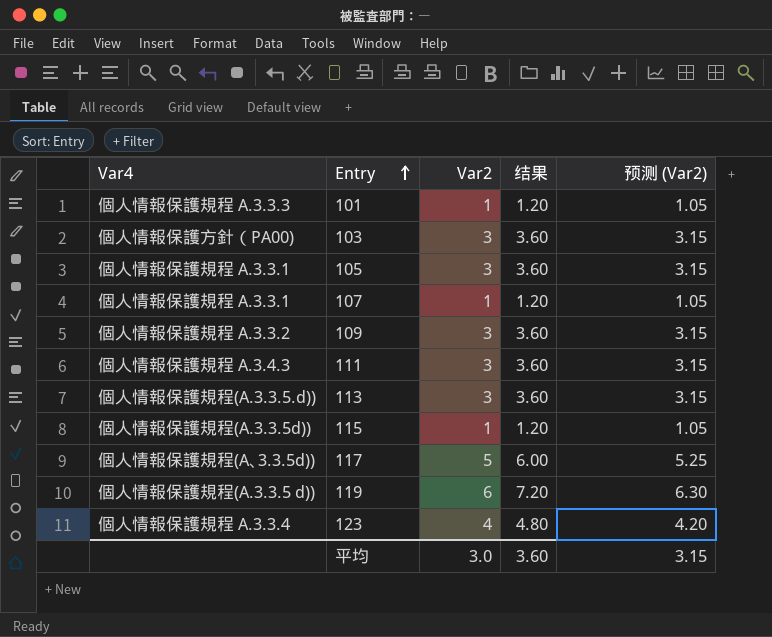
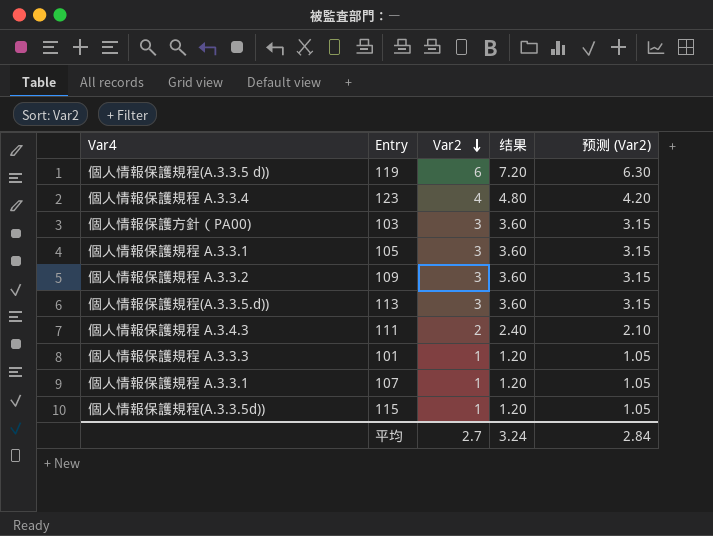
row order: Entry ascending -> Var2 descending
row 117: 個人情報保護規程(A､3.3.5d)) | 5 | 6.00 | 5.25 -> none
111 | Var2: 3 -> 2
111 | 结果: 3.60 -> 2.40
111 | 预测 (Var2): 3.15 -> 2.10
平均 | Var2: 3.0 -> 2.7
平均 | 结果: 3.60 -> 3.24
平均 | 预测 (Var2): 3.15 -> 2.84

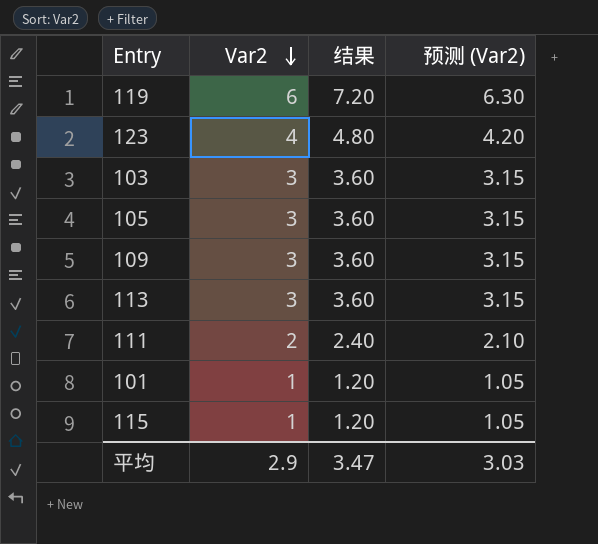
column Var4 | position: 1 -> none
row 107: 個人情報保護規程 A.3.3.1 | 1 | 1.20 | 1.05 -> none
平均 | Var2: 2.7 -> 2.9
平均 | 结果: 3.24 -> 3.47
平均 | 预测 (Var2): 2.84 -> 3.03

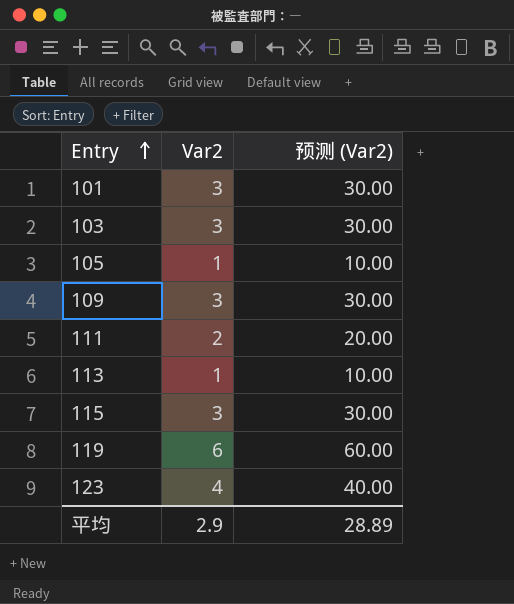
row order: Var2 descending -> Entry ascending
column 结果 | formula: [Var2] * 1.2 -> none
column 预测 (Var2) | formula: [Var2] * 1.05 -> [Var2] * 10
101 | Var2: 1 -> 3
105 | Var2: 3 -> 1
113 | Var2: 3 -> 1
115 | Var2: 1 -> 3
平均 | 预测 (Var2): 3.03 -> 28.89

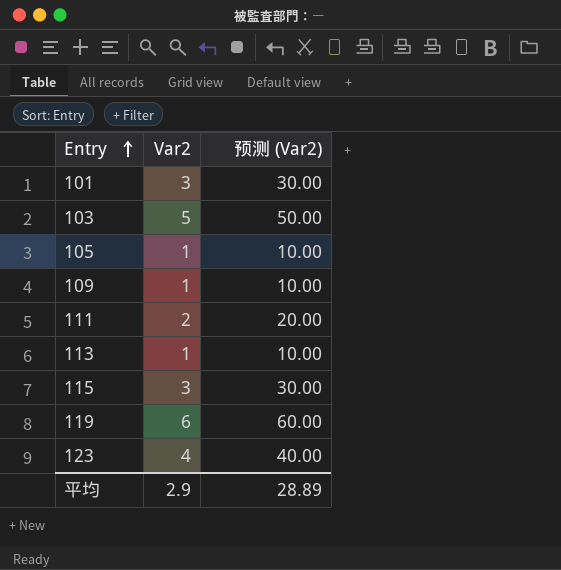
103 | Var2: 3 -> 5
103 | 预测 (Var2): 30.00 -> 50.00
109 | Var2: 3 -> 1
109 | 预测 (Var2): 30.00 -> 10.00

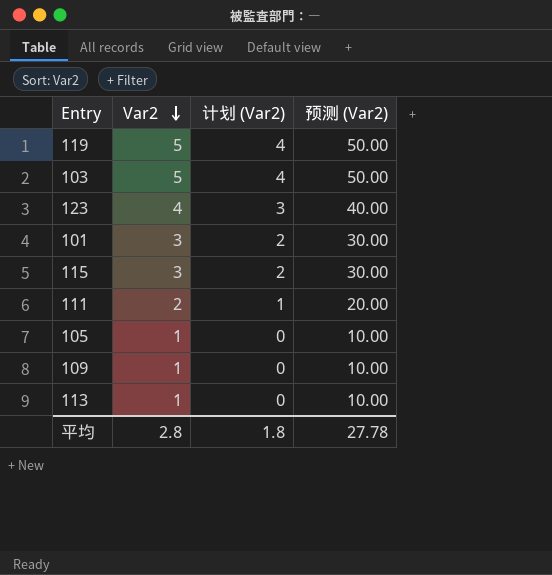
row order: Entry ascending -> Var2 descending
column 计划 (Var2) | formula: none -> [Var2] - 1
119 | Var2: 6 -> 5
119 | 预测 (Var2): 60.00 -> 50.00
平均 | Var2: 2.9 -> 2.8
平均 | 预测 (Var2): 28.89 -> 27.78

